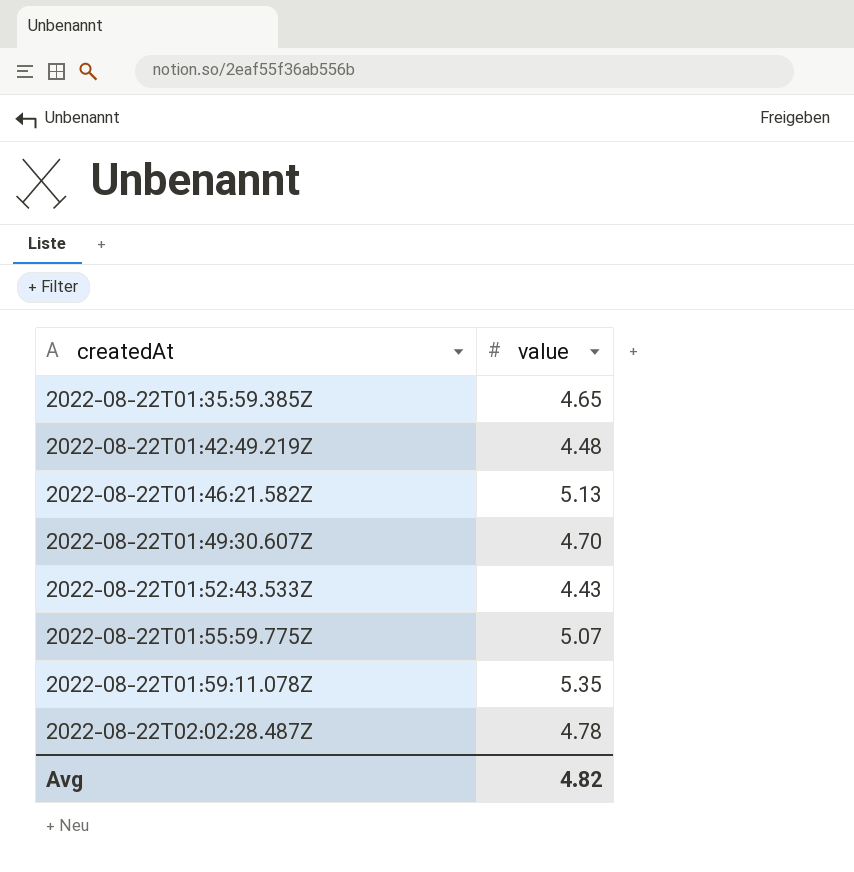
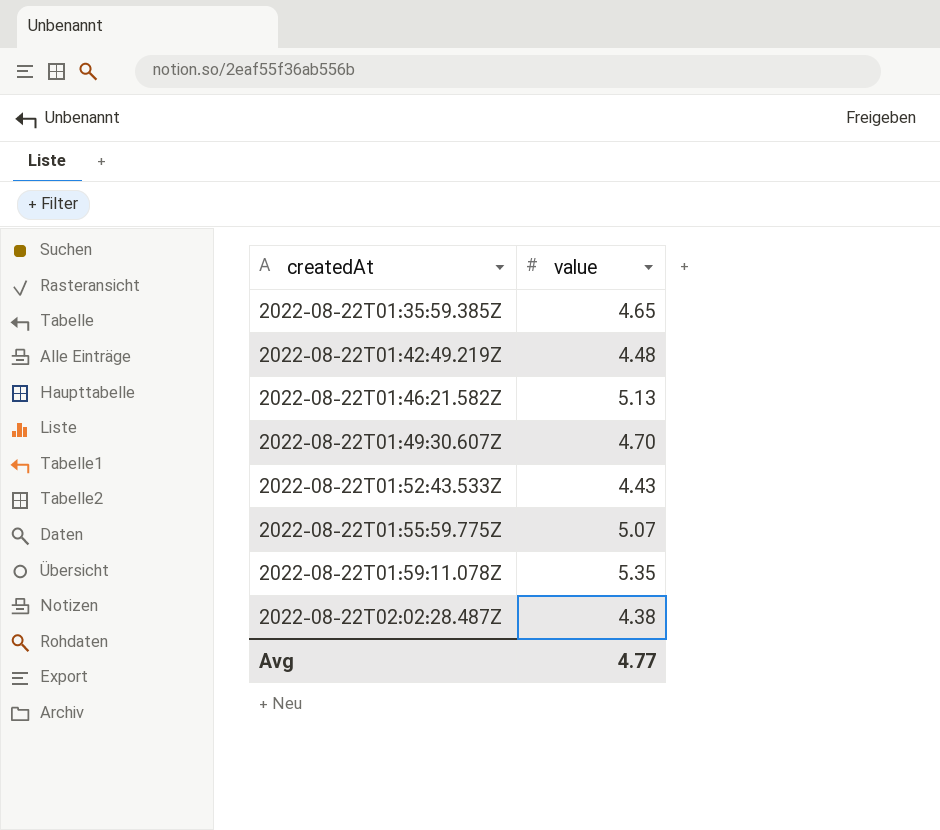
2022-08-22T02:02:28.487Z | value: 4.78 -> 4.38
Avg | value: 4.82 -> 4.77

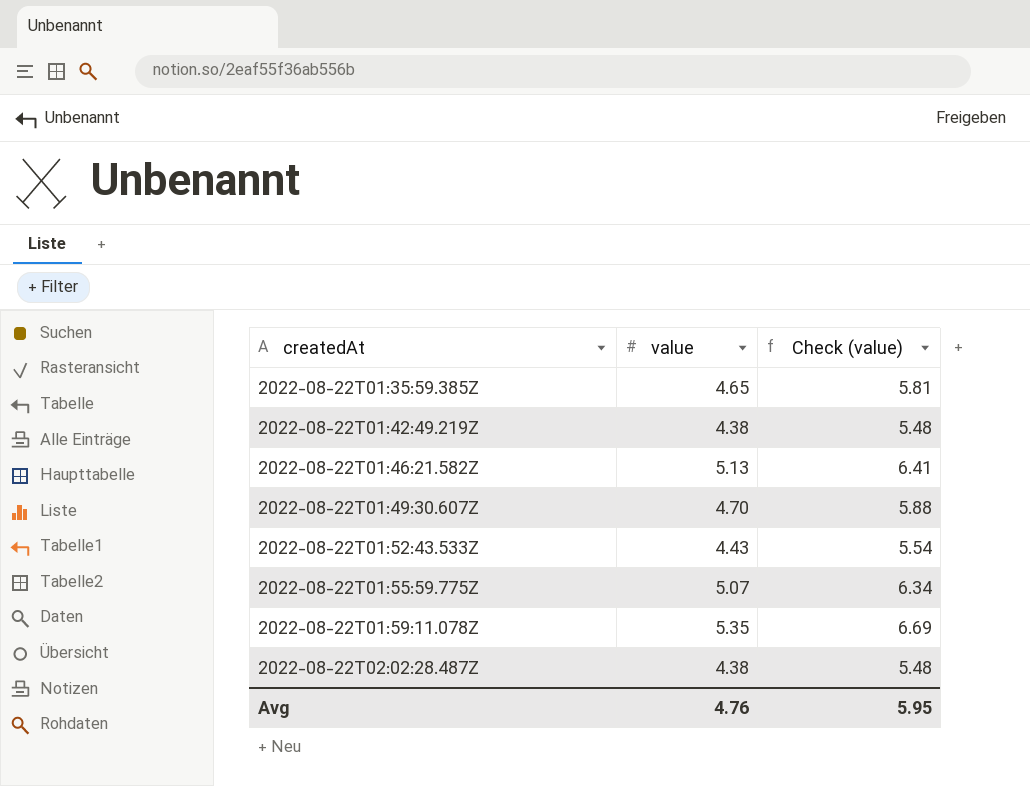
column Check (value) | formula: none -> [value] * 1.25
2022-08-22T01:42:49.219Z | value: 4.48 -> 4.38
Avg | value: 4.77 -> 4.76

